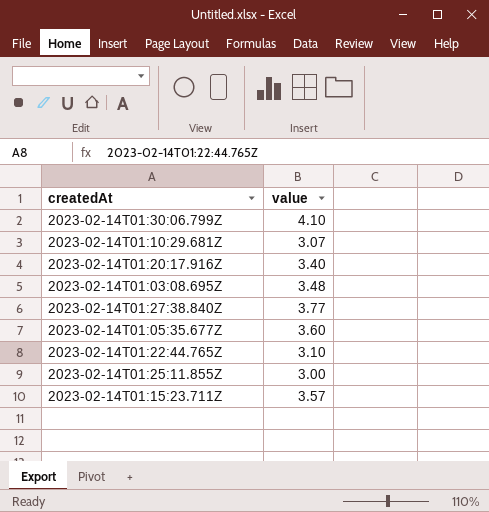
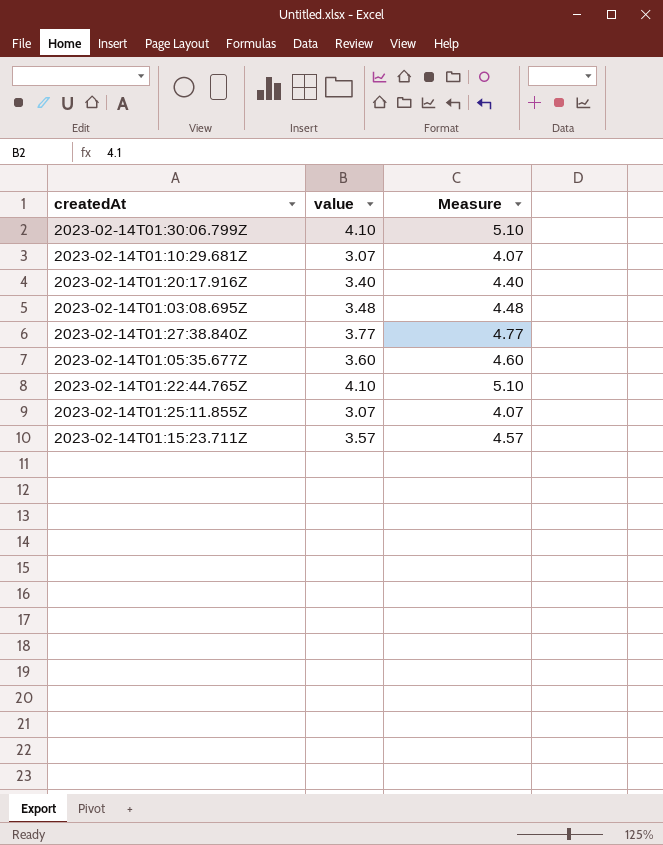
column Measure | formula: none -> [value] + 1
2023-02-14T01:22:44.765Z | value: 3.10 -> 4.10
2023-02-14T01:25:11.855Z | value: 3.00 -> 3.07

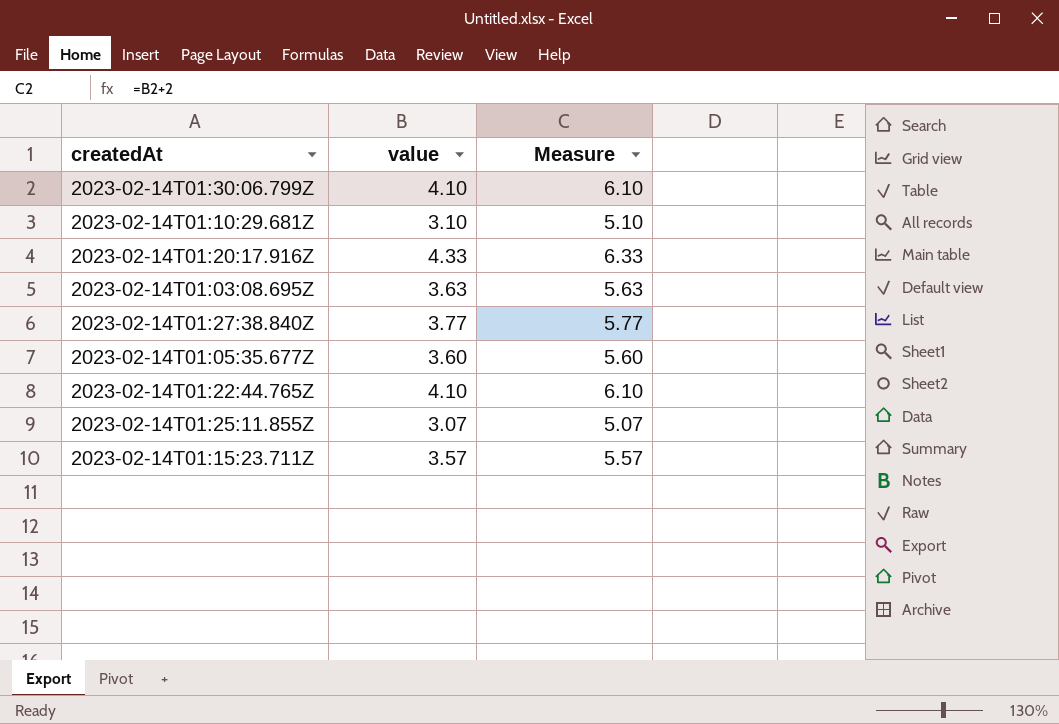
column Measure | formula: [value] + 1 -> [value] + 2
2023-02-14T01:10:29.681Z | value: 3.07 -> 3.10
2023-02-14T01:20:17.916Z | value: 3.40 -> 4.33
2023-02-14T01:03:08.695Z | value: 3.48 -> 3.63

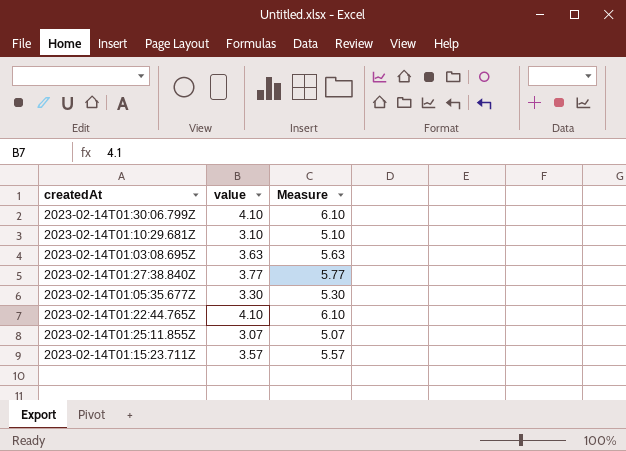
row 2023-02-14T01:20:17.916Z: 4.33 | 6.33 -> none
2023-02-14T01:05:35.677Z | value: 3.60 -> 3.30
2023-02-14T01:05:35.677Z | Measure: 5.60 -> 5.30

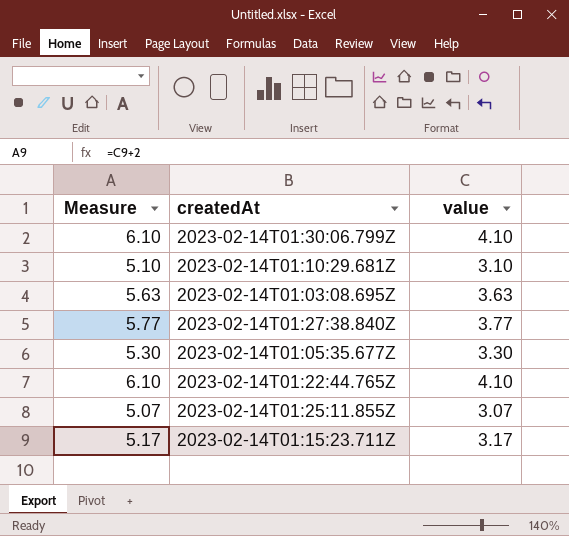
column Measure | position: 3 -> 1
2023-02-14T01:15:23.711Z | Measure: 5.57 -> 5.17
2023-02-14T01:15:23.711Z | value: 3.57 -> 3.17

